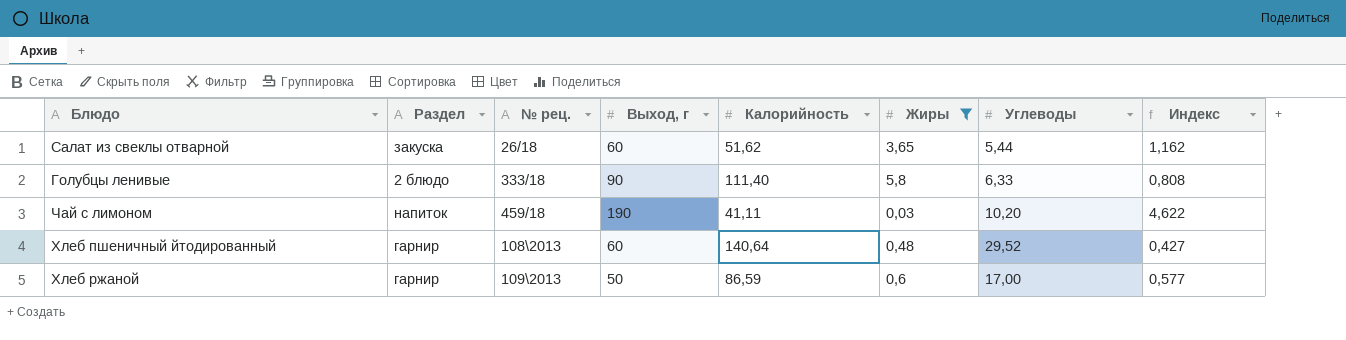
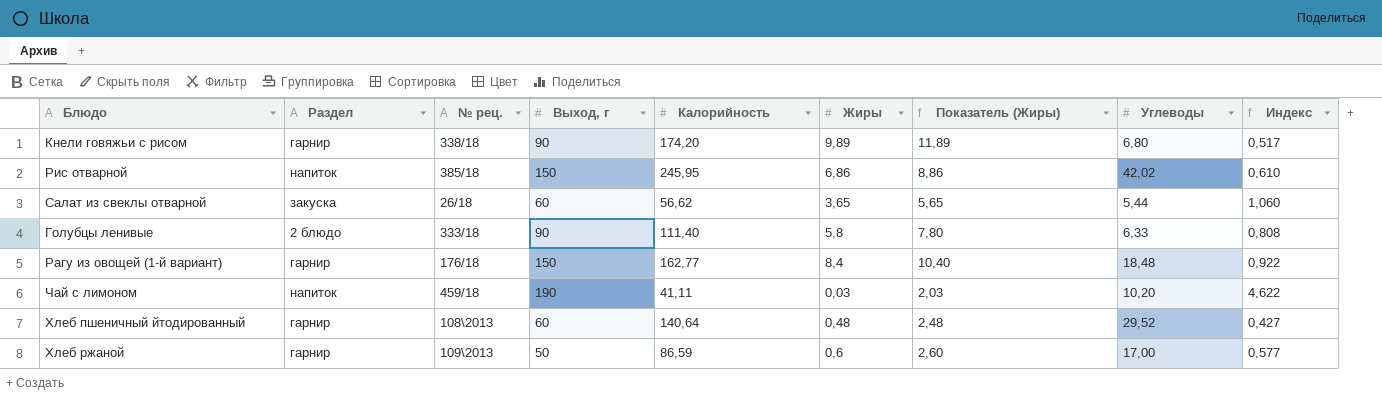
filter: Жиры <= 5,8 -> none
column Показатель (Жиры) | formula: none -> [Жиры] + 2
Салат из свеклы отварной | Калорийность: 51,62 -> 56,62
Салат из свеклы отварной | Индекс: 1,162 -> 1,060

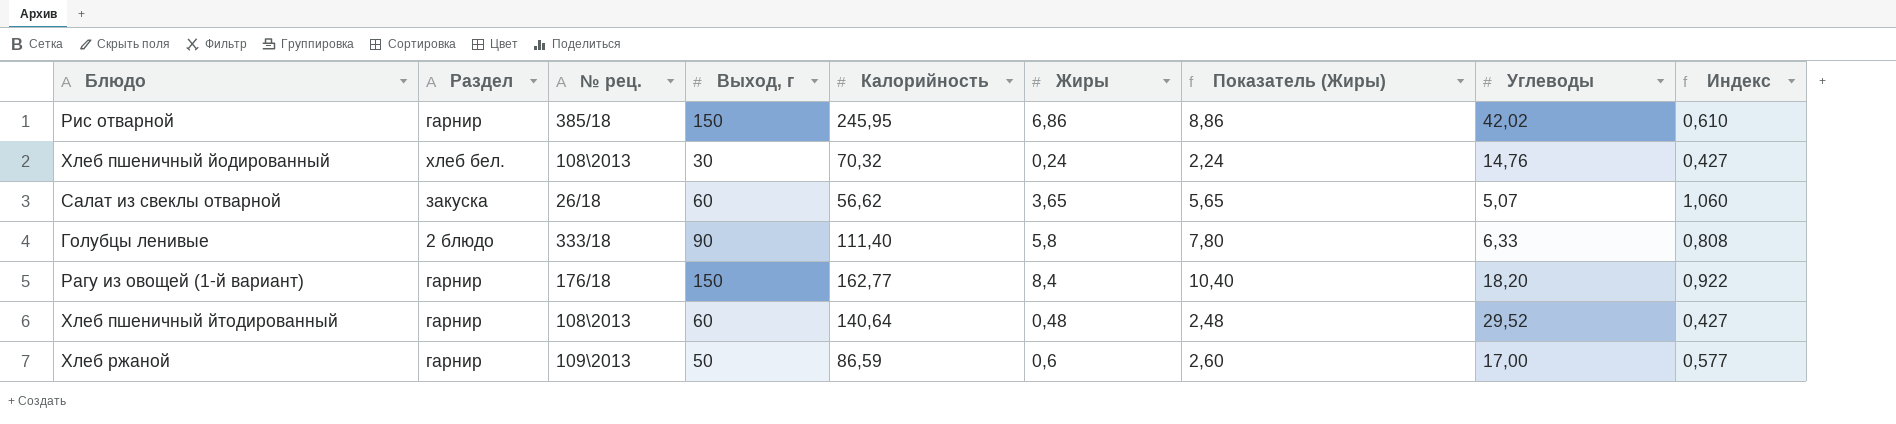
row Кнели говяжьи с рисом: гарнир | 338/18 | 90 | 174,20 | 9,89 | 11,89 | 6,80 | 0,517 -> none
row Чай с лимоном: напиток | 459/18 | 190 | 41,11 | 0,03 | 2,03 | 10,20 | 4,622 -> none
Рис отварной | Раздел: напиток -> гарнир
row Хлеб пшеничный йодированный: none -> хлеб бел. | 108\2013 | 30 | 70,32 | 0,24 | 2,24 | 14,76 | 0,427
Салат из свеклы отварной | Углеводы: 5,44 -> 5,07
Рагу из овощей (1-й вариант) | Углеводы: 18,48 -> 18,20

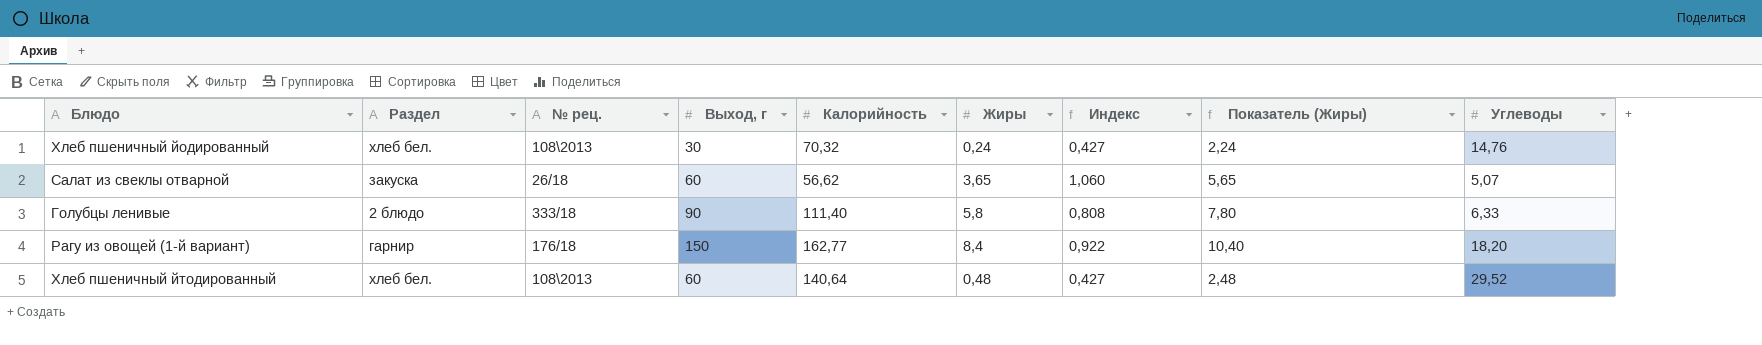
column Индекс | position: 9 -> 7
row Рис отварной: гарнир | 385/18 | 150 | 245,95 | 6,86 | 8,86 | 42,02 | 0,610 -> none
row Хлеб ржаной: гарнир | 109\2013 | 50 | 86,59 | 0,6 | 2,60 | 17,00 | 0,577 -> none
Хлеб пшеничный йтодированный | Раздел: гарнир -> хлеб бел.

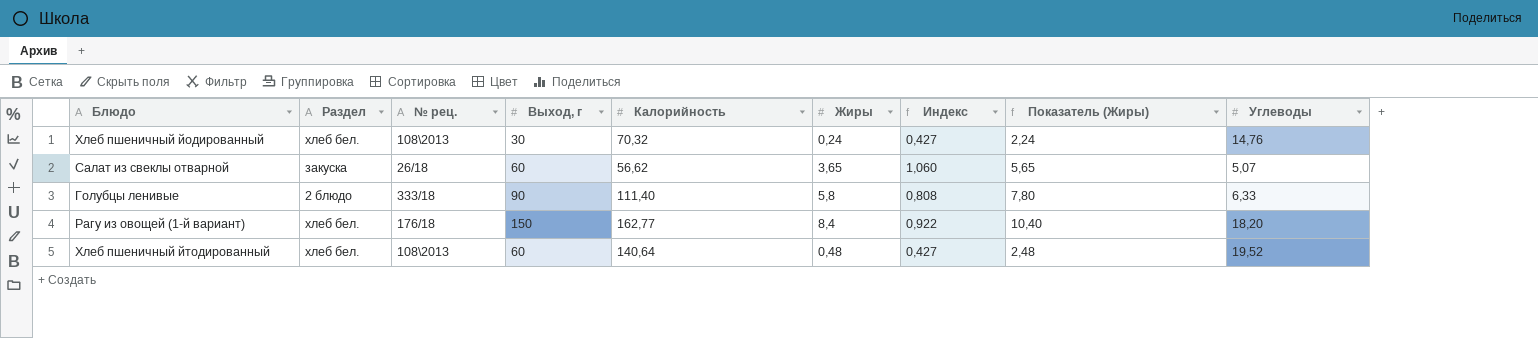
Рагу из овощей (1-й вариант) | Раздел: гарнир -> хлеб бел.
Хлеб пшеничный йтодированный | Углеводы: 29,52 -> 19,52

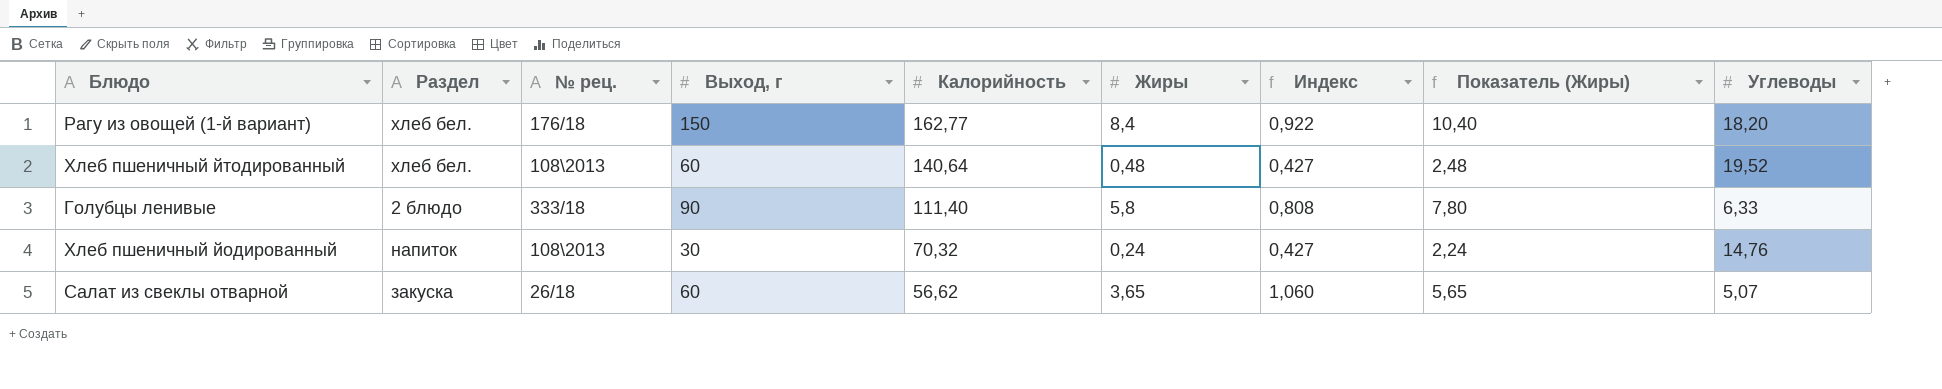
row order: none -> Калорийность descending
Хлеб пшеничный йодированный | Раздел: хлеб бел. -> напиток

